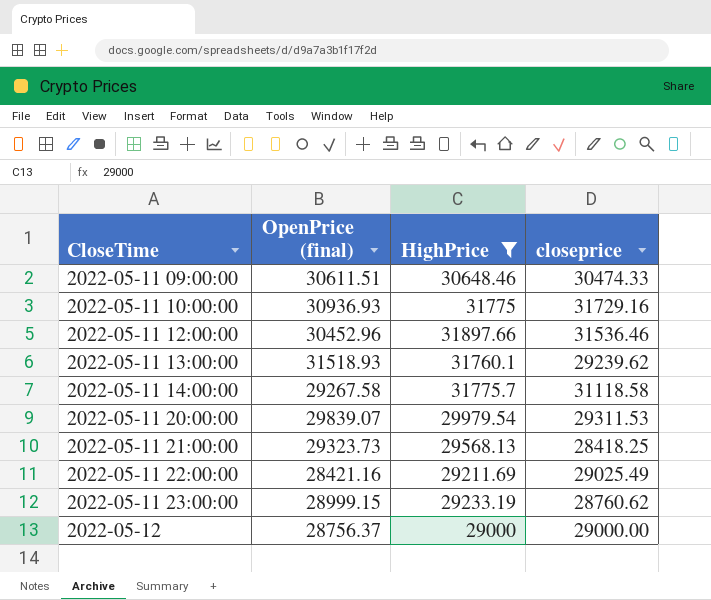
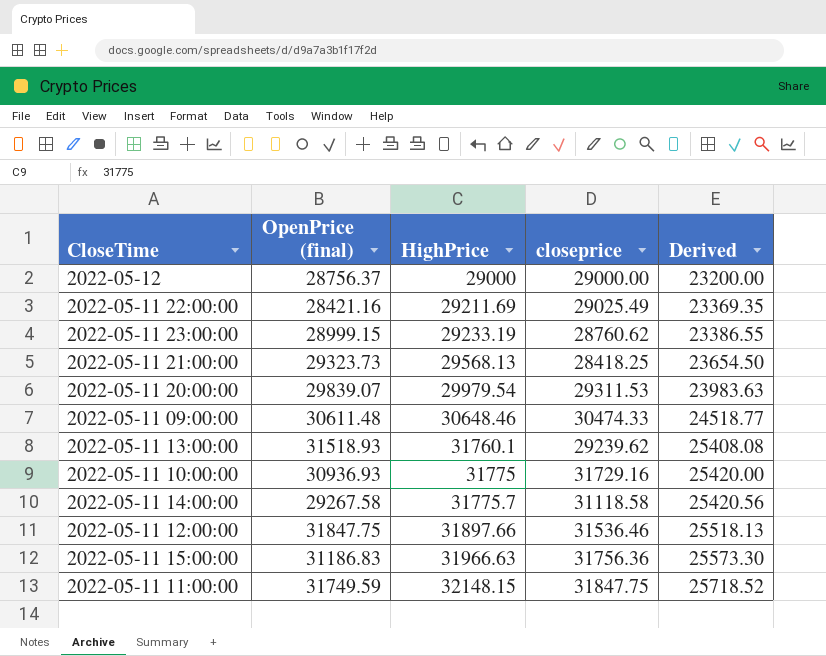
filter: HighPrice <= 31897.66 -> none
row order: CloseTime ascending -> HighPrice ascending
column Derived | formula: none -> [HighPrice] * 0.8
2022-05-11 09:00:00 | OpenPrice (final): 30611.51 -> 30611.48
2022-05-11 12:00:00 | OpenPrice (final): 30452.96 -> 31847.75

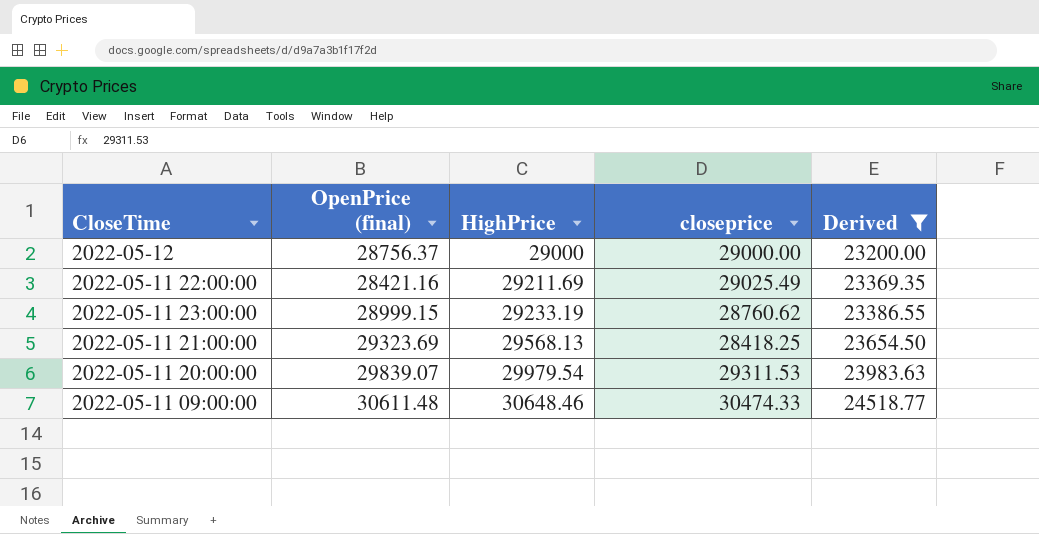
filter: none -> Derived <= 24518.77
2022-05-11 21:00:00 | OpenPrice (final): 29323.73 -> 29323.69

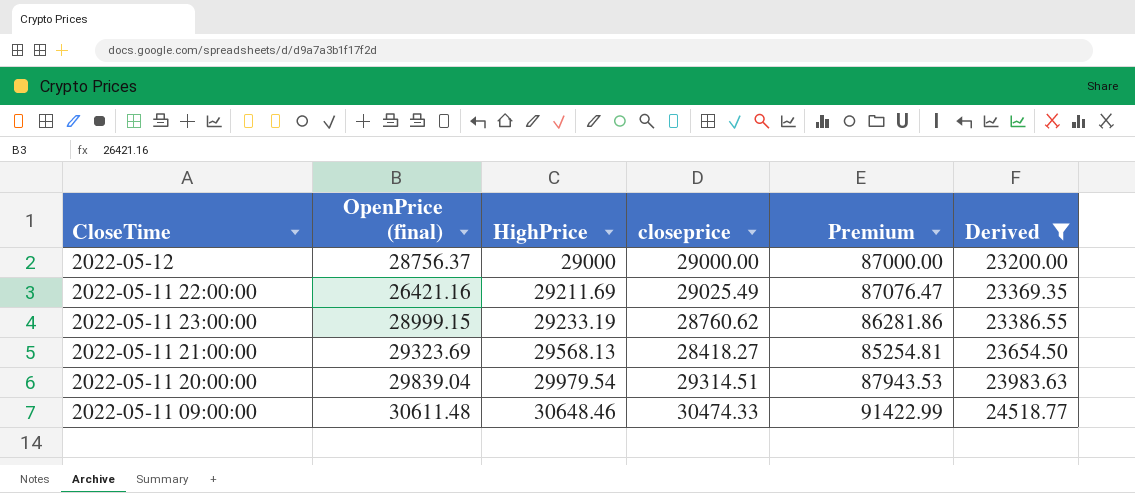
column Premium | formula: none -> [closeprice] * 3
2022-05-11 22:00:00 | OpenPrice (final): 28421.16 -> 26421.16
2022-05-11 21:00:00 | closeprice: 28418.25 -> 28418.27
2022-05-11 20:00:00 | OpenPrice (final): 29839.07 -> 29839.04
2022-05-11 20:00:00 | closeprice: 29311.53 -> 29314.51

